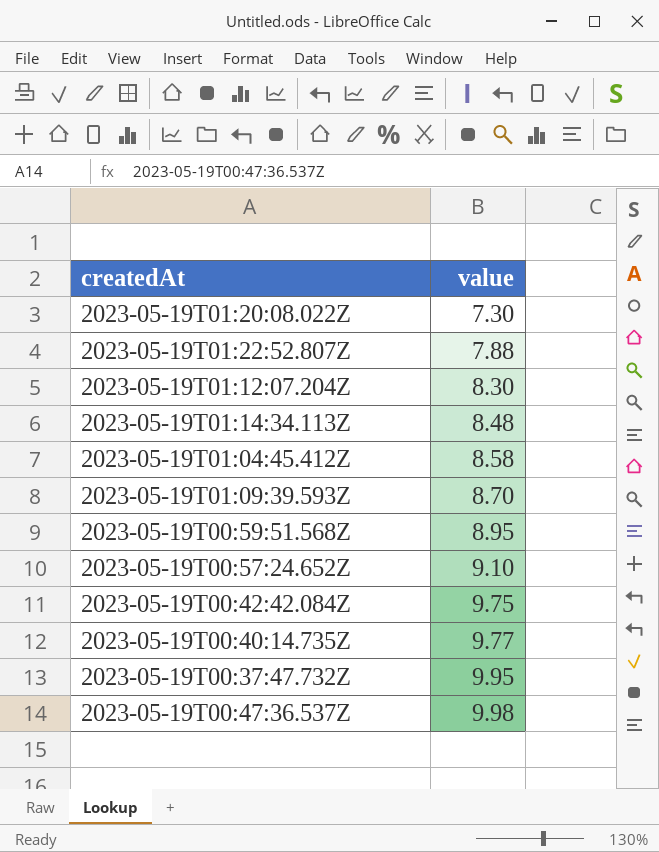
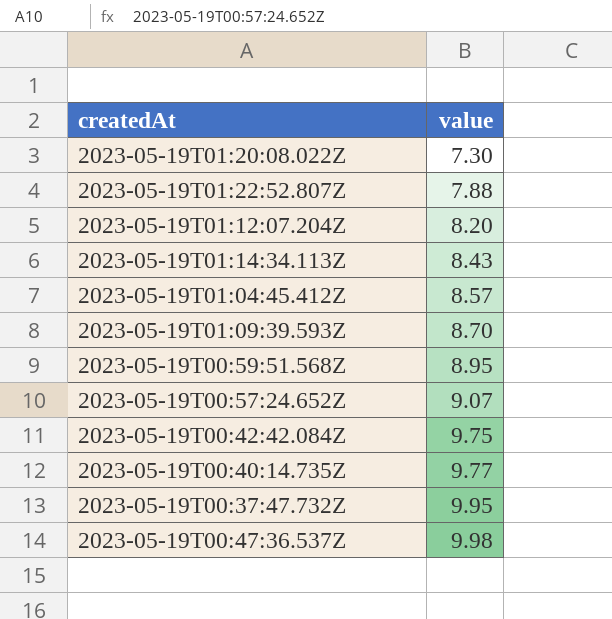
2023-05-19T01:12:07.204Z | value: 8.30 -> 8.20
2023-05-19T01:14:34.113Z | value: 8.48 -> 8.43
2023-05-19T01:04:45.412Z | value: 8.58 -> 8.57
2023-05-19T00:57:24.652Z | value: 9.10 -> 9.07

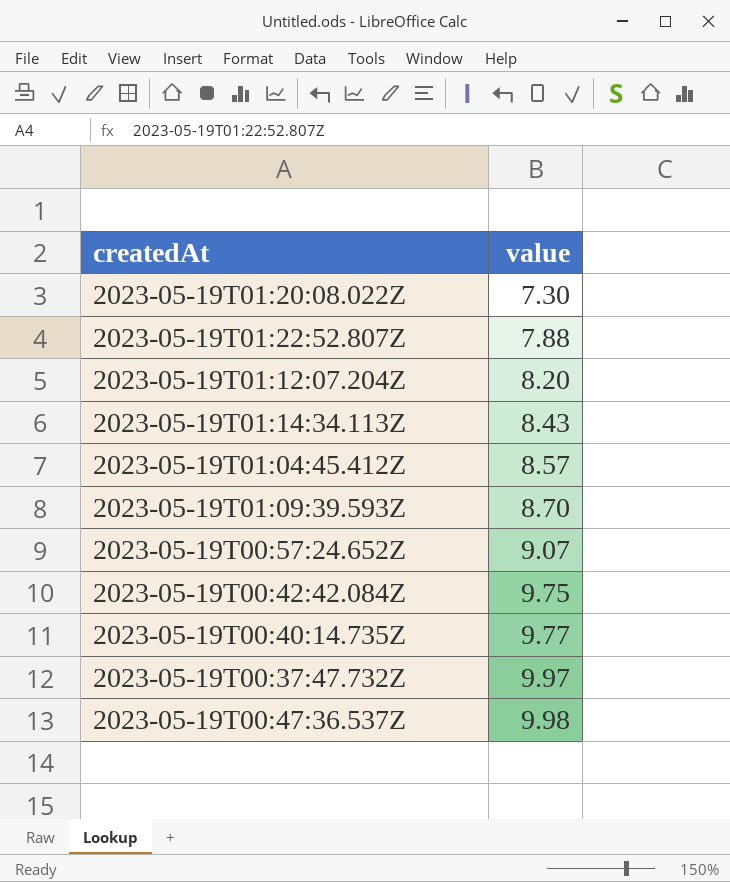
row 2023-05-19T00:59:51.568Z: 8.95 -> none
2023-05-19T00:37:47.732Z | value: 9.95 -> 9.97

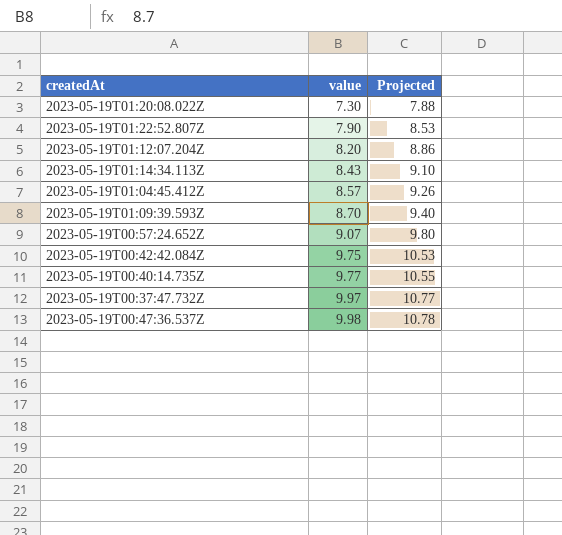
column Projected | formula: none -> [value] * 1.08
2023-05-19T01:22:52.807Z | value: 7.88 -> 7.90

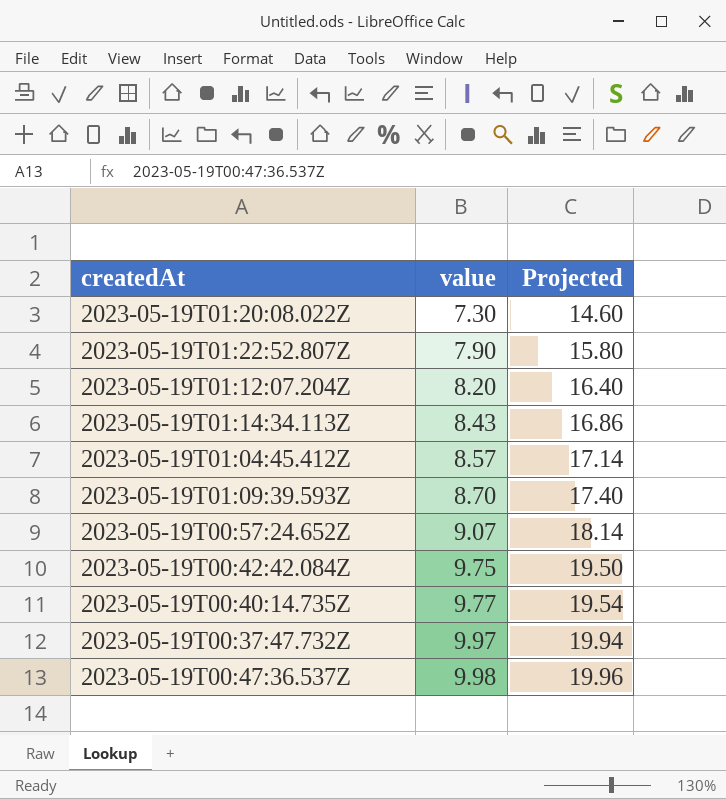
column Projected | formula: [value] * 1.08 -> [value] * 2

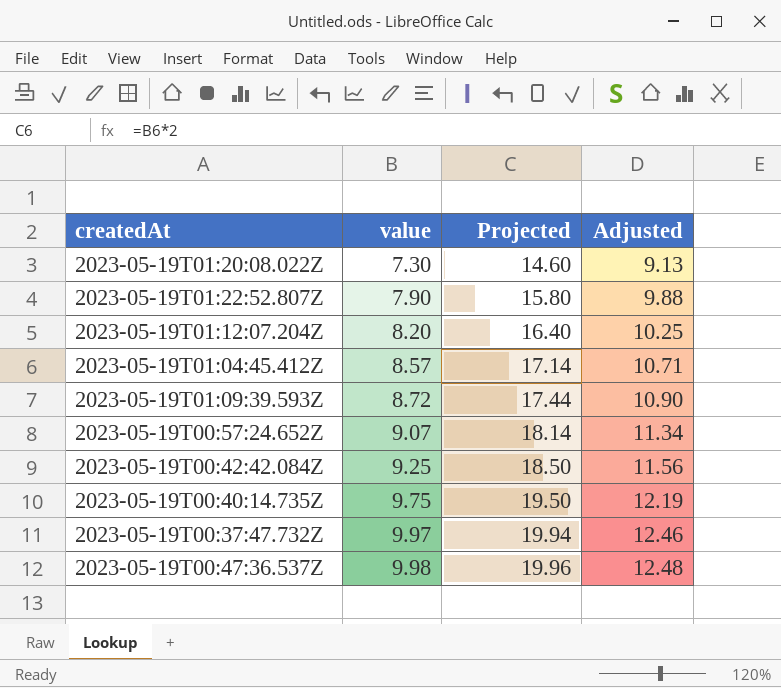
column Adjusted | formula: none -> [value] * 1.25
row 2023-05-19T01:14:34.113Z: 8.43 | 16.86 -> none
2023-05-19T01:09:39.593Z | value: 8.70 -> 8.72
2023-05-19T01:09:39.593Z | Projected: 17.40 -> 17.44
2023-05-19T00:42:42.084Z | value: 9.75 -> 9.25
2023-05-19T00:42:42.084Z | Projected: 19.50 -> 18.50
2023-05-19T00:40:14.735Z | value: 9.77 -> 9.75
2023-05-19T00:40:14.735Z | Projected: 19.54 -> 19.50

